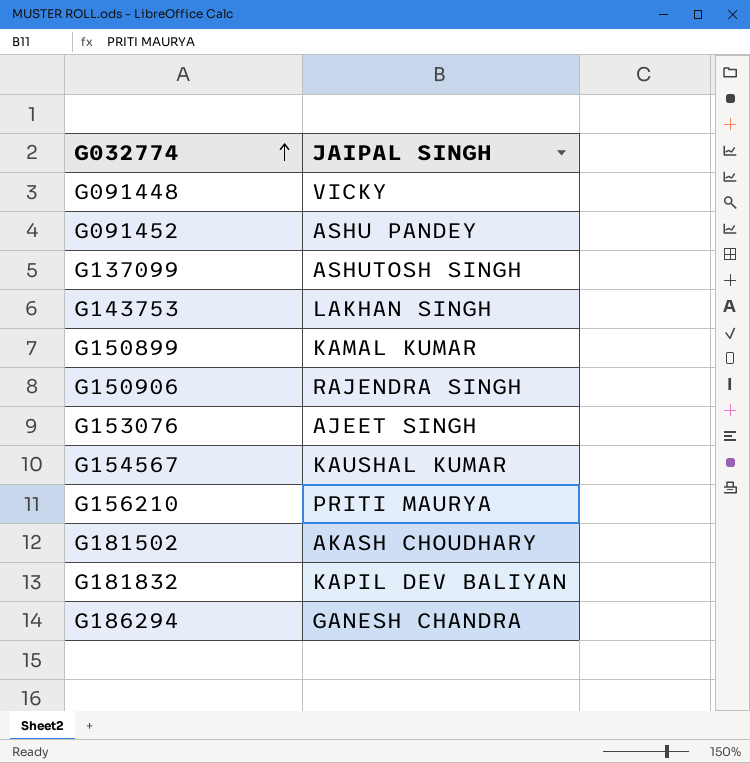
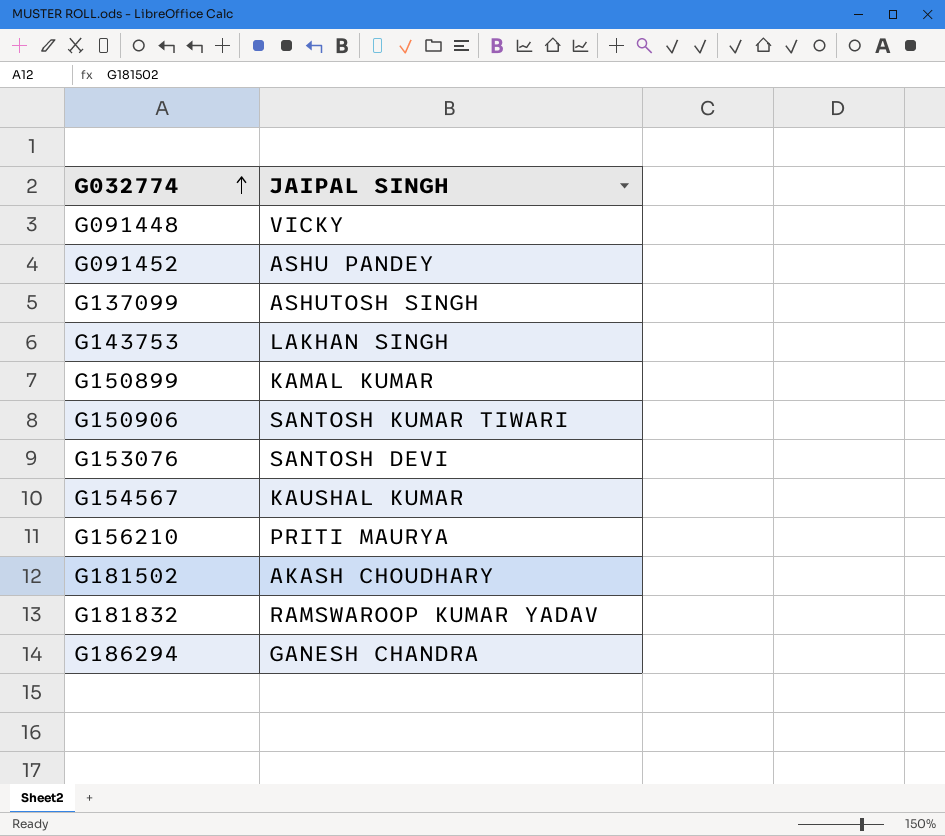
G150906 | JAIPAL SINGH: RAJENDRA SINGH -> SANTOSH KUMAR TIWARI
G153076 | JAIPAL SINGH: AJEET SINGH -> SANTOSH DEVI
G181832 | JAIPAL SINGH: KAPIL DEV BALIYAN -> RAMSWAROOP KUMAR YADAV

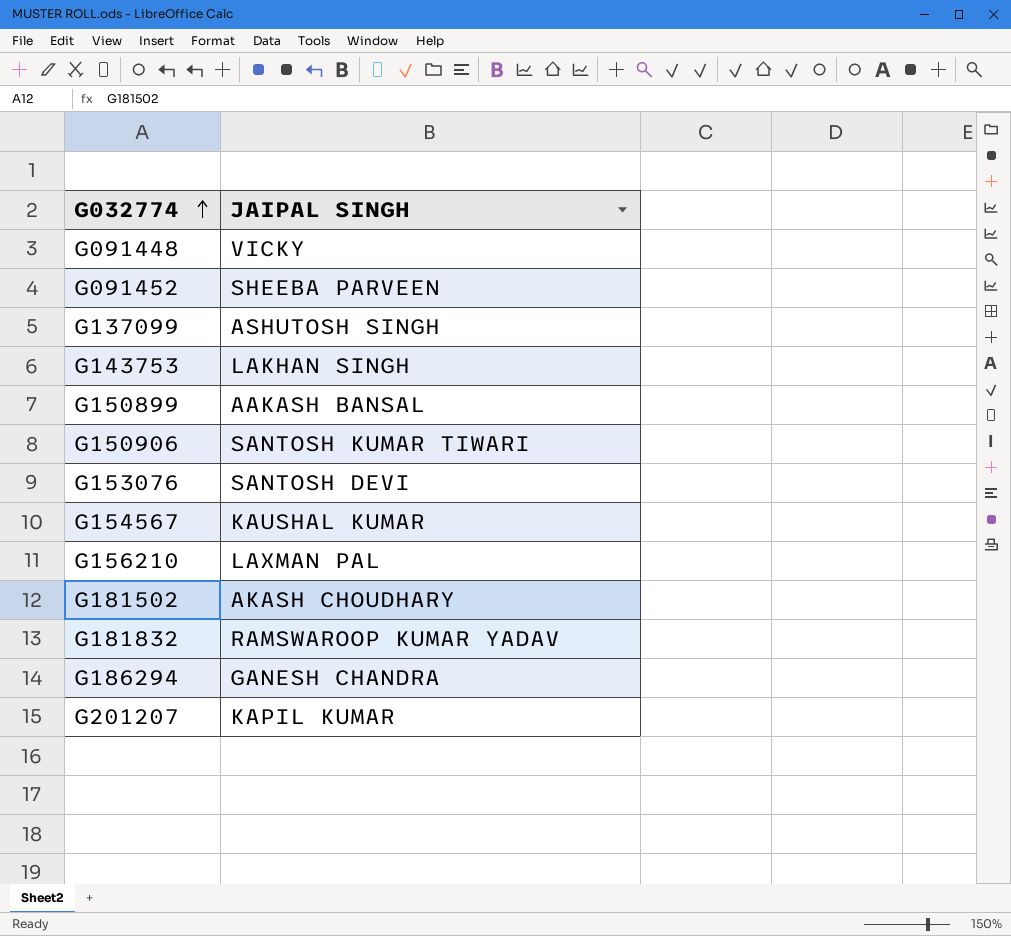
G091452 | JAIPAL SINGH: ASHU PANDEY -> SHEEBA PARVEEN
G150899 | JAIPAL SINGH: KAMAL KUMAR -> AAKASH BANSAL
G156210 | JAIPAL SINGH: PRITI MAURYA -> LAXMAN PAL
row G201207: none -> KAPIL KUMAR

